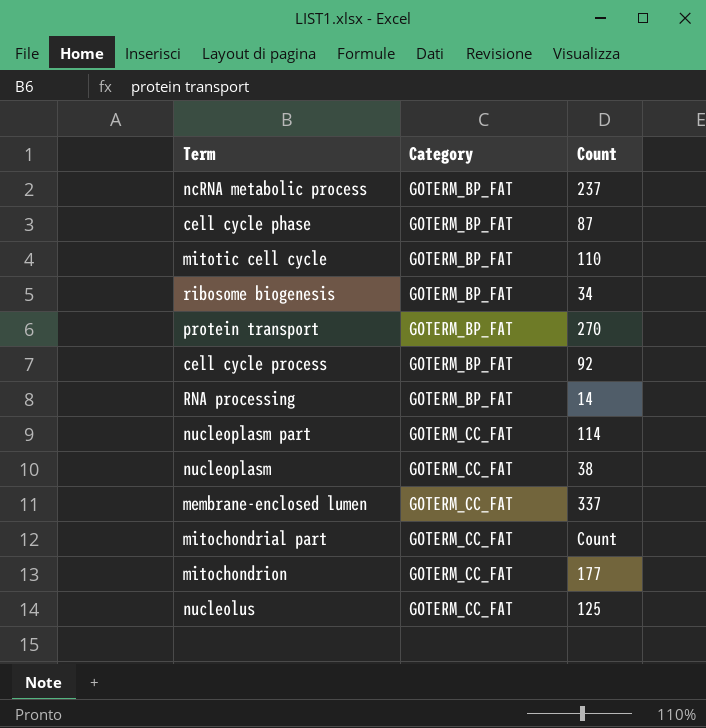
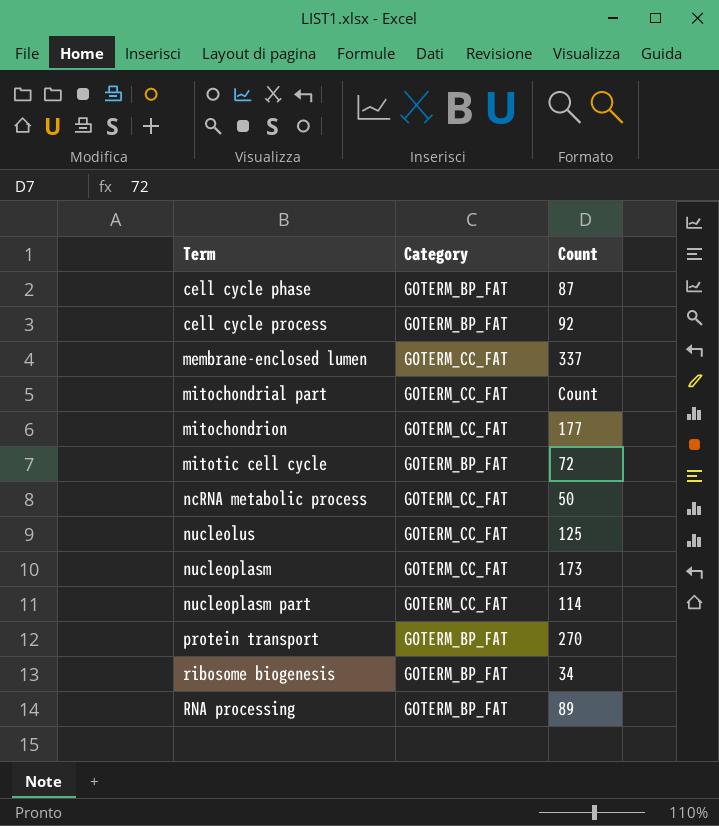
row order: Category ascending -> Term ascending
mitotic cell cycle | Count: 110 -> 72
ncRNA metabolic process | Category: GOTERM_BP_FAT -> GOTERM_CC_FAT
ncRNA metabolic process | Count: 237 -> 50
nucleoplasm | Count: 38 -> 173
RNA processing | Count: 14 -> 89

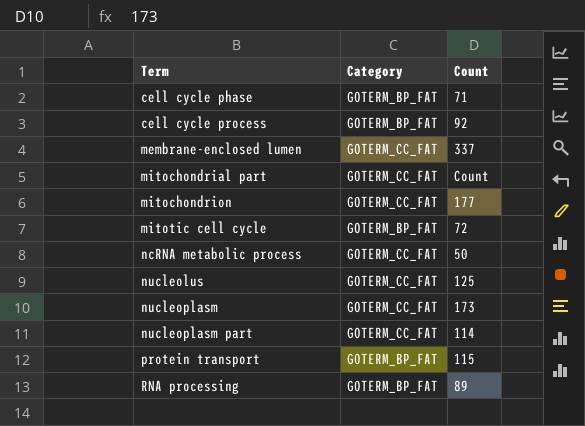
row ribosome biogenesis: GOTERM_BP_FAT | 34 -> none
cell cycle phase | Count: 87 -> 71
protein transport | Count: 270 -> 115

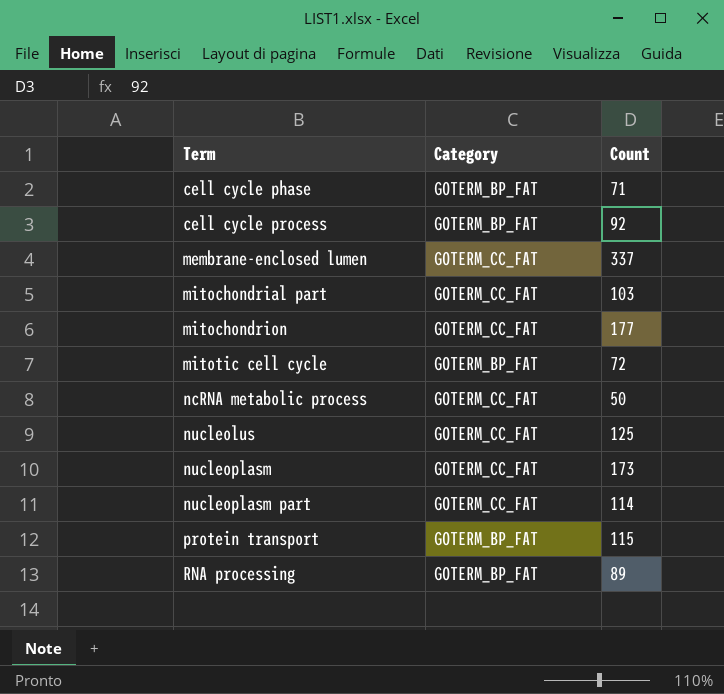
mitochondrial part | Count: Count -> 103

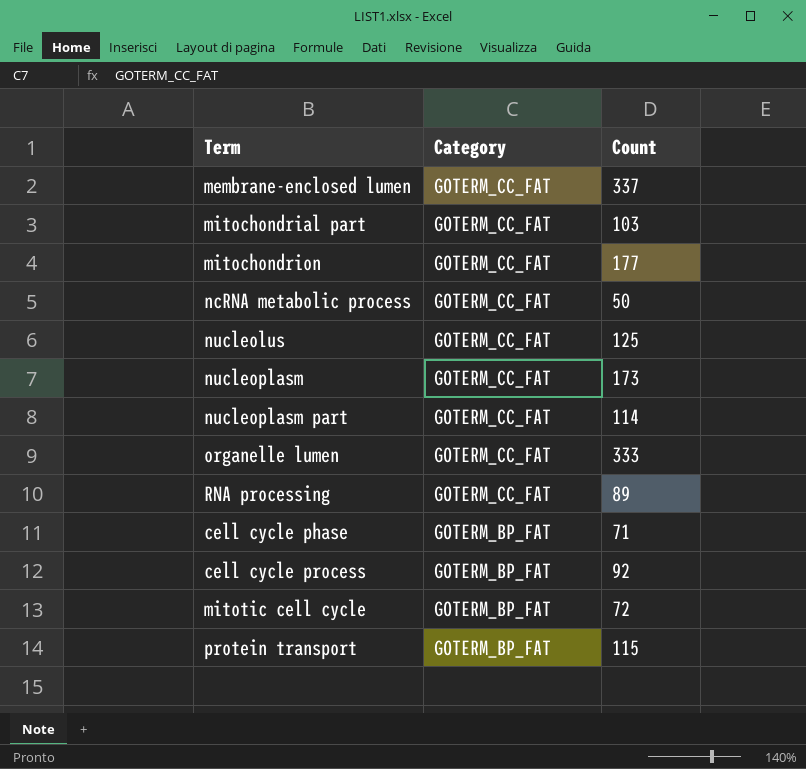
row order: Term ascending -> Category descending
row organelle lumen: none -> GOTERM_CC_FAT | 333
RNA processing | Category: GOTERM_BP_FAT -> GOTERM_CC_FAT

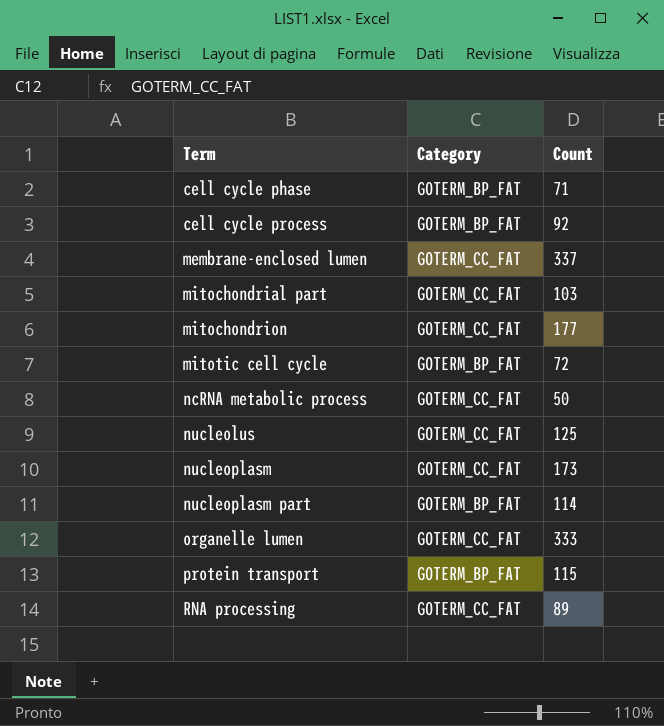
row order: Category descending -> Term ascending
nucleoplasm part | Category: GOTERM_CC_FAT -> GOTERM_BP_FAT

